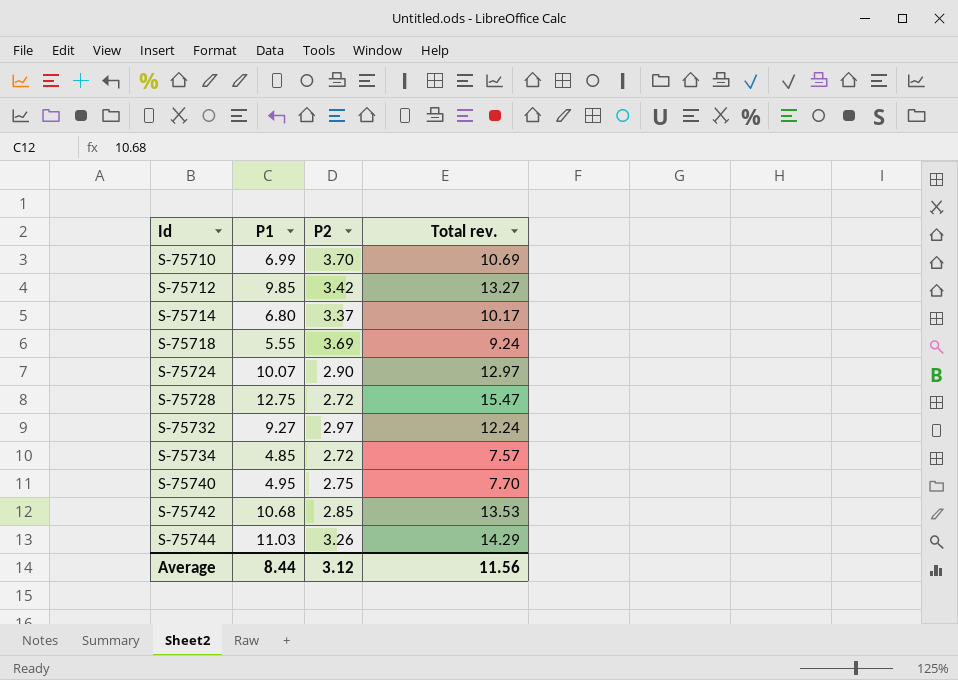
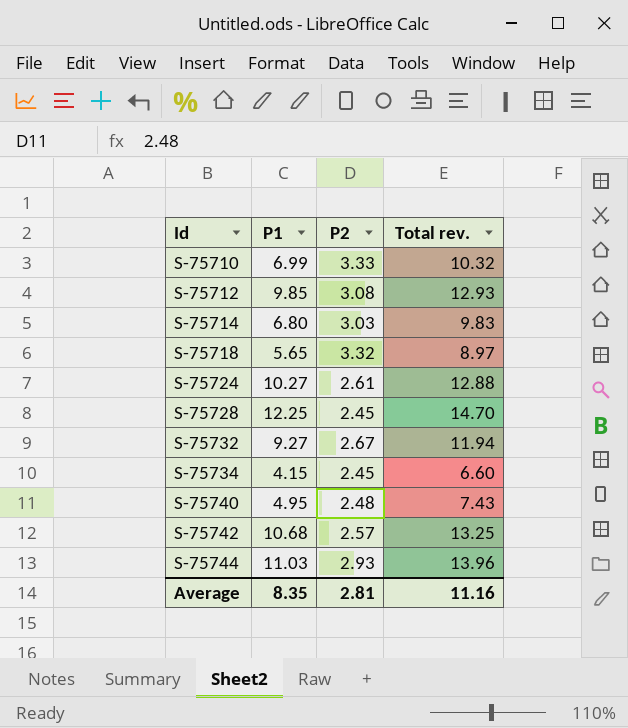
S-75710 | P2: 3.70 -> 3.33
S-75710 | Total rev.: 10.69 -> 10.32
S-75712 | P2: 3.42 -> 3.08
S-75712 | Total rev.: 13.27 -> 12.93
S-75714 | P2: 3.37 -> 3.03
S-75714 | Total rev.: 10.17 -> 9.83
S-75718 | P1: 5.55 -> 5.65
S-75718 | P2: 3.69 -> 3.32
S-75718 | Total rev.: 9.24 -> 8.97
S-75724 | P1: 10.07 -> 10.27
S-75724 | P2: 2.90 -> 2.61
S-75724 | Total rev.: 12.97 -> 12.88
S-75728 | P1: 12.75 -> 12.25
S-75728 | P2: 2.72 -> 2.45
S-75728 | Total rev.: 15.47 -> 14.70
S-75732 | P2: 2.97 -> 2.67
S-75732 | Total rev.: 12.24 -> 11.94
S-75734 | P1: 4.85 -> 4.15
S-75734 | P2: 2.72 -> 2.45
S-75734 | Total rev.: 7.57 -> 6.60
S-75740 | P2: 2.75 -> 2.48
S-75740 | Total rev.: 7.70 -> 7.43
S-75742 | P2: 2.85 -> 2.57
S-75742 | Total rev.: 13.53 -> 13.25
S-75744 | P2: 3.26 -> 2.93
S-75744 | Total rev.: 14.29 -> 13.96
Average | P1: 8.44 -> 8.35
Average | P2: 3.12 -> 2.81
Average | Total rev.: 11.56 -> 11.16

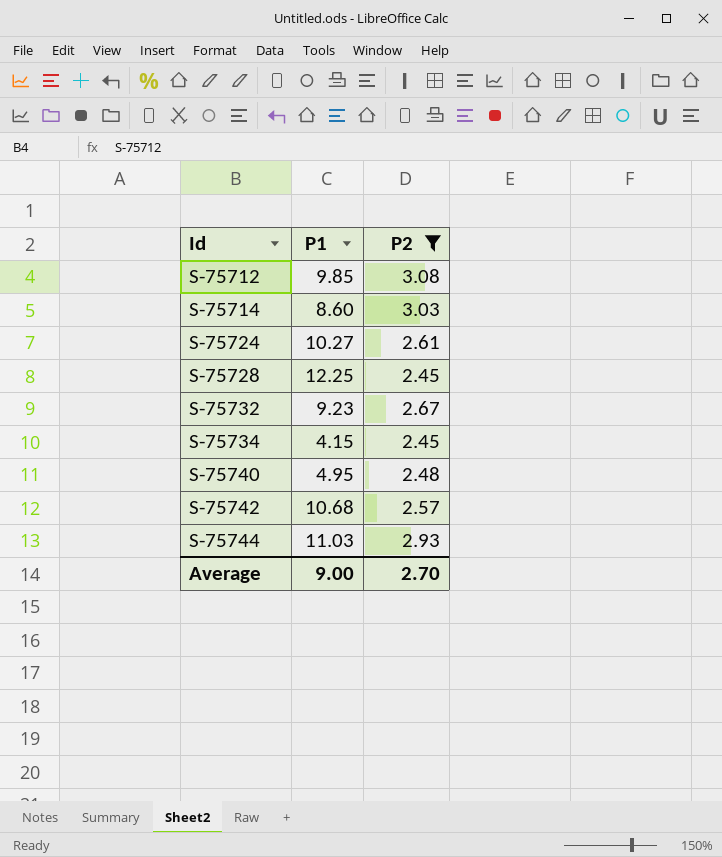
filter: none -> P2 <= 3.08
column Total rev. | formula: [P1] + [P2] -> none
S-75714 | P1: 6.80 -> 8.60
S-75732 | P1: 9.27 -> 9.23
Average | P1: 8.35 -> 9.00
Average | P2: 2.81 -> 2.70

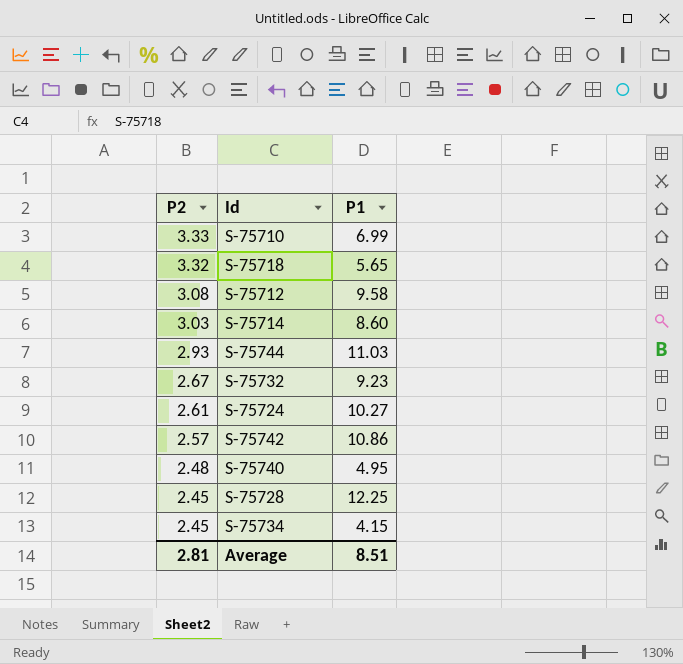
filter: P2 <= 3.08 -> none
row order: Id ascending -> P2 descending
column P2 | position: 3 -> 1
S-75712 | P1: 9.85 -> 9.58
S-75742 | P1: 10.68 -> 10.86
Average | P2: 2.70 -> 2.81
Average | P1: 9.00 -> 8.51

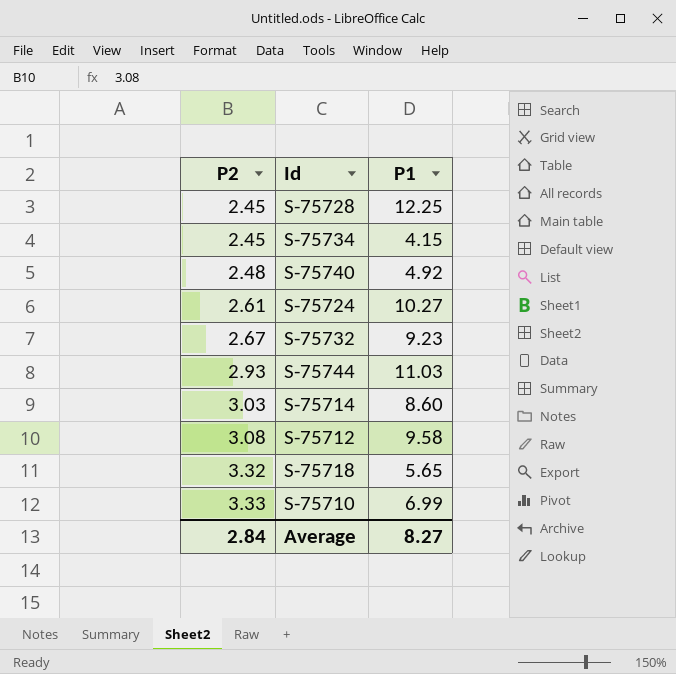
row order: P2 descending -> P2 ascending
row S-75742: 2.57 | 10.86 -> none
S-75740 | P1: 4.95 -> 4.92
Average | P2: 2.81 -> 2.84
Average | P1: 8.51 -> 8.27

